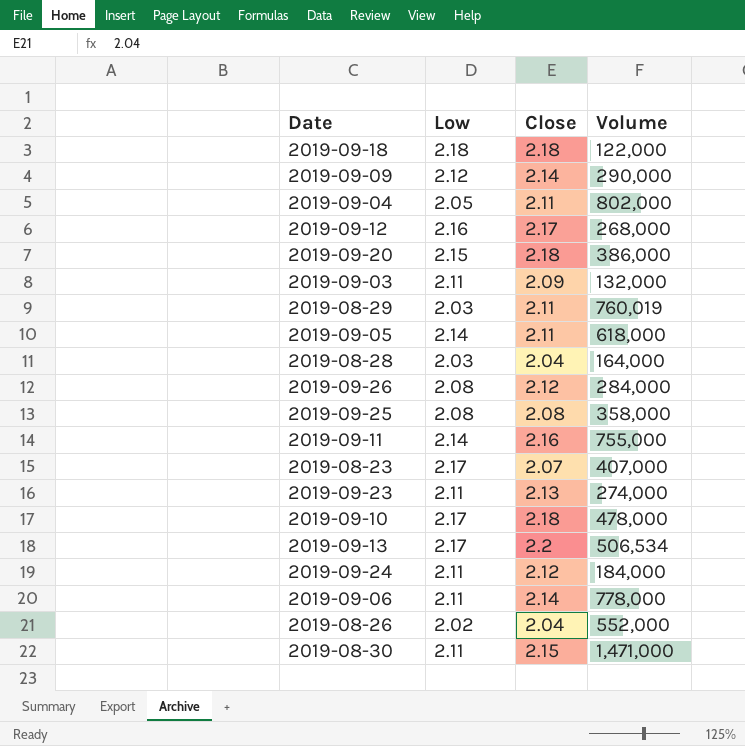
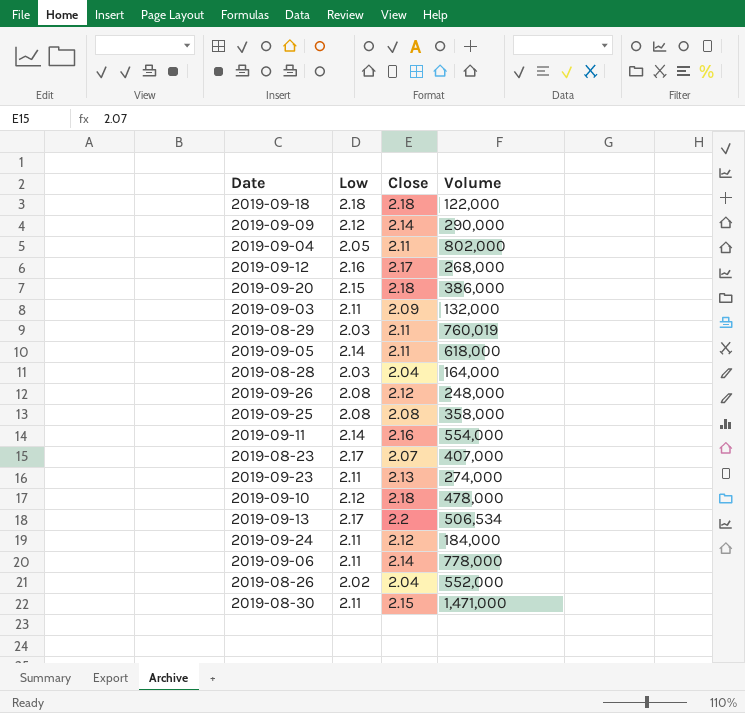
2019-09-26 | Volume: 284,000 -> 248,000
2019-09-11 | Volume: 755,000 -> 554,000
2019-09-10 | Low: 2.17 -> 2.12

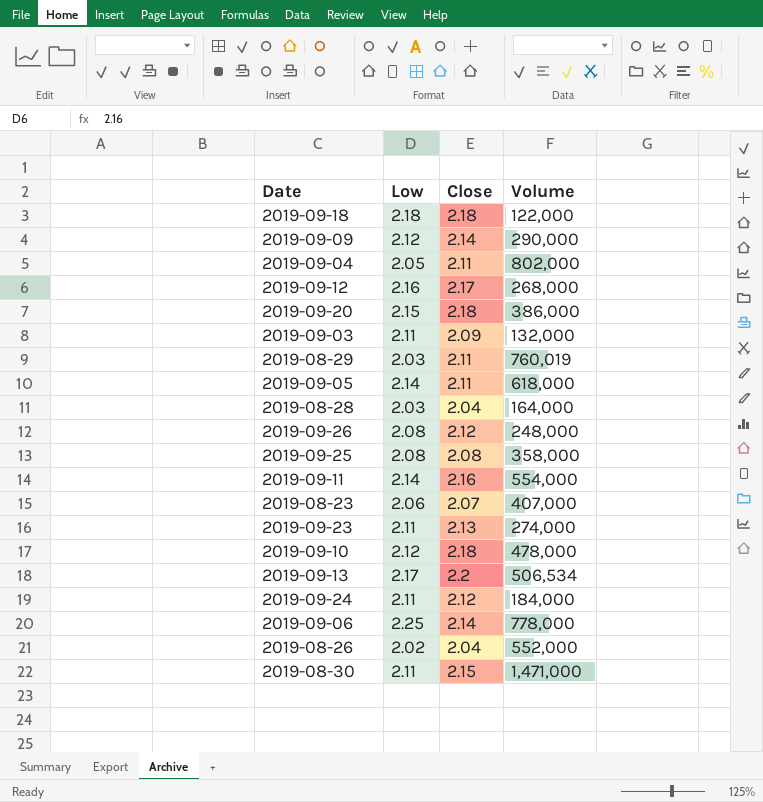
2019-08-23 | Low: 2.17 -> 2.06
2019-09-06 | Low: 2.11 -> 2.25

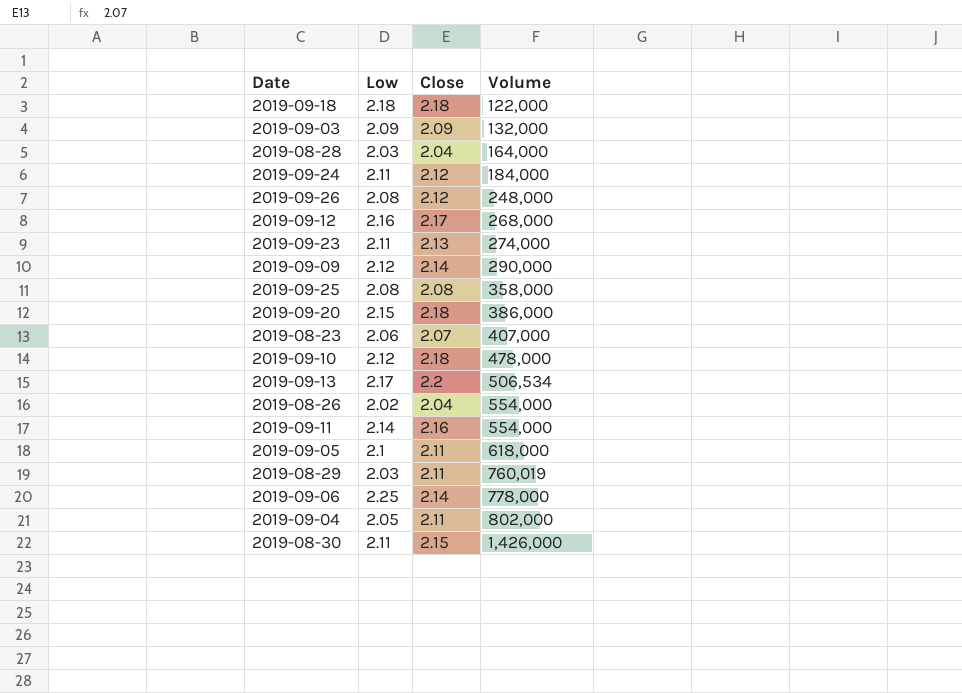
row order: none -> Volume ascending
2019-09-03 | Low: 2.11 -> 2.09
2019-08-26 | Volume: 552,000 -> 554,000
2019-09-05 | Low: 2.14 -> 2.1
2019-08-30 | Volume: 1,471,000 -> 1,426,000

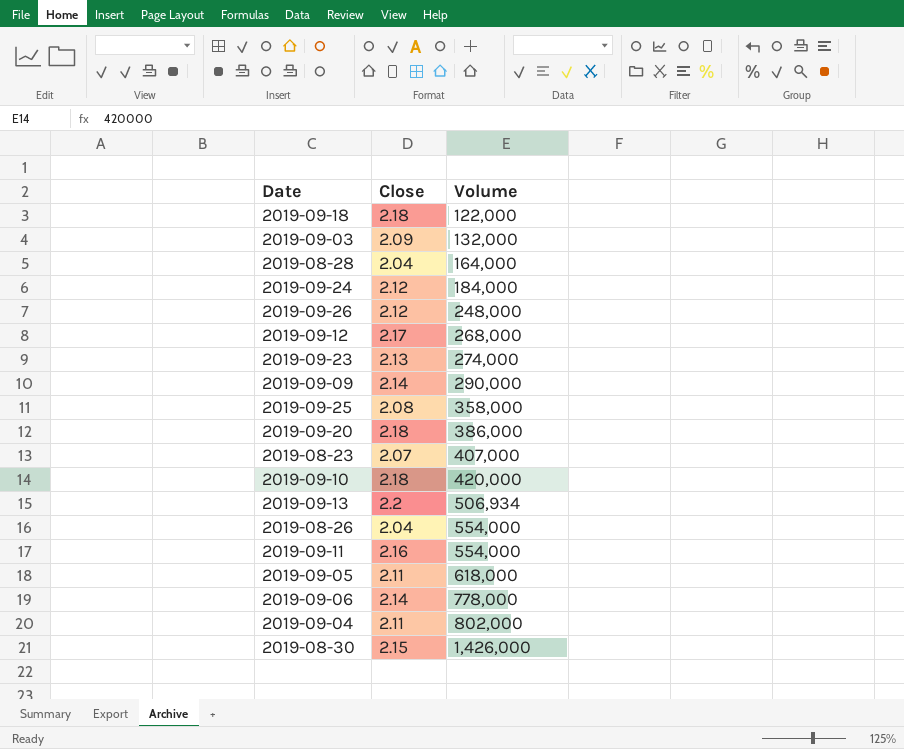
column Low | position: 2 -> none
row 2019-08-29: 2.03 | 2.11 | 760,019 -> none
2019-09-10 | Volume: 478,000 -> 420,000
2019-09-13 | Volume: 506,534 -> 506,934

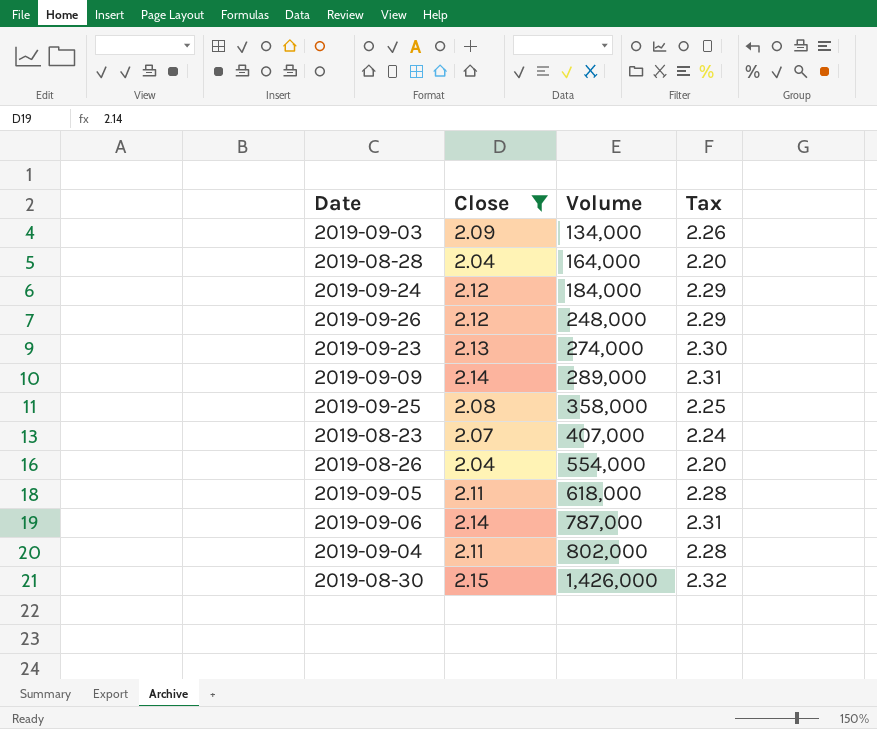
filter: none -> Close <= 2.15
column Tax | formula: none -> [Close] * 1.08
2019-09-03 | Volume: 132,000 -> 134,000
2019-09-09 | Volume: 290,000 -> 289,000
2019-09-06 | Volume: 778,000 -> 787,000

